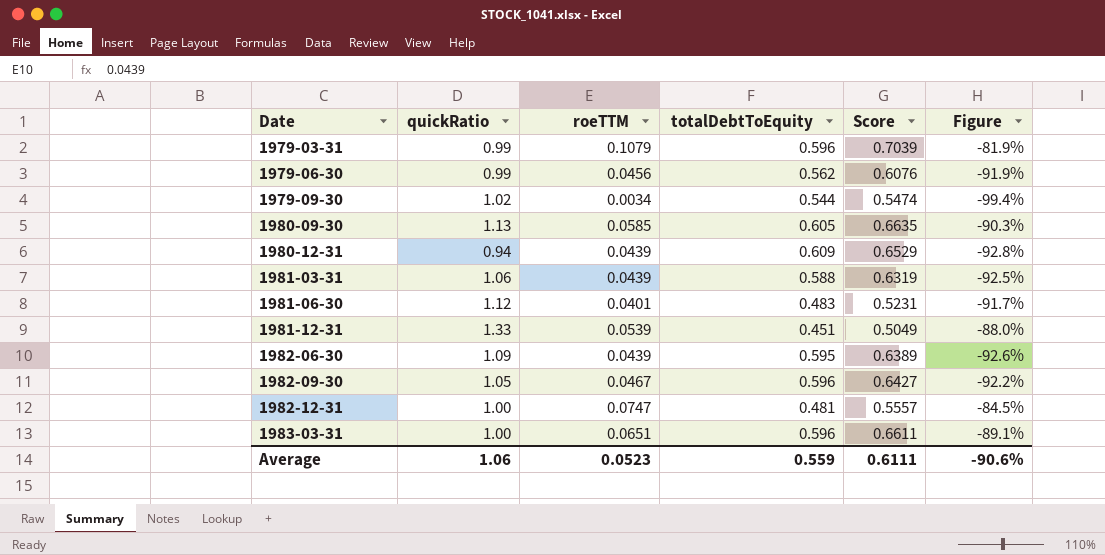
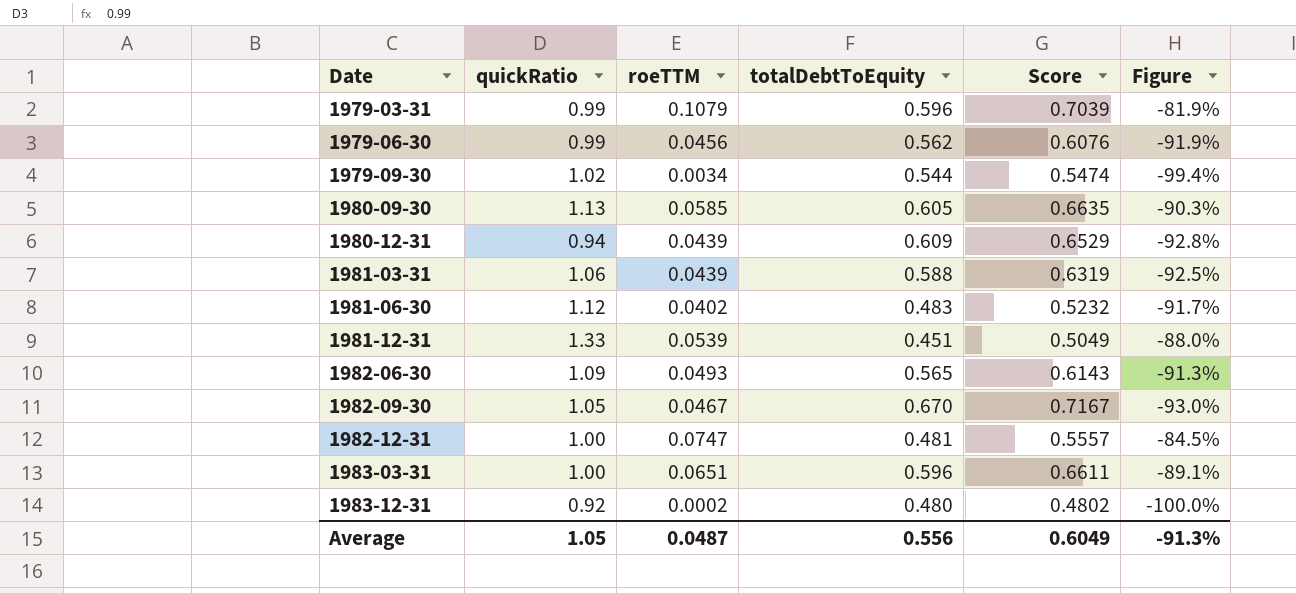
1981-06-30 | roeTTM: 0.0401 -> 0.0402
1981-06-30 | Score: 0.5231 -> 0.5232
1982-06-30 | roeTTM: 0.0439 -> 0.0493
1982-06-30 | totalDebtToEquity: 0.595 -> 0.565
1982-06-30 | Score: 0.6389 -> 0.6143
1982-06-30 | Figure: -92.6% -> -91.3%
1982-09-30 | totalDebtToEquity: 0.596 -> 0.670
1982-09-30 | Score: 0.6427 -> 0.7167
1982-09-30 | Figure: -92.2% -> -93.0%
row 1983-12-31: none -> 0.92 | 0.0002 | 0.480 | 0.4802 | -100.0%
Average | quickRatio: 1.06 -> 1.05
Average | roeTTM: 0.0523 -> 0.0487
Average | totalDebtToEquity: 0.559 -> 0.556
Average | Score: 0.6111 -> 0.6049
Average | Figure: -90.6% -> -91.3%

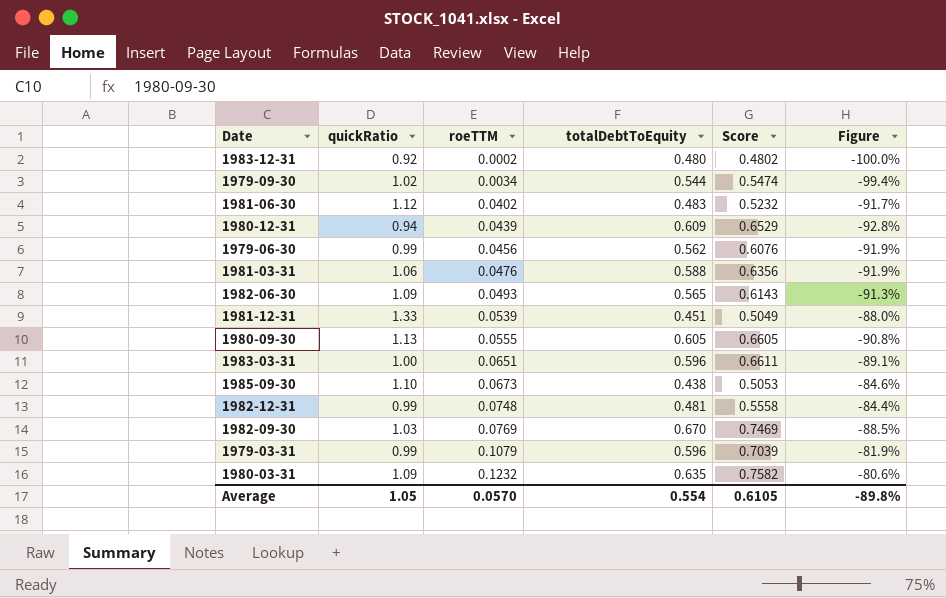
row order: Date ascending -> roeTTM ascending
1981-03-31 | roeTTM: 0.0439 -> 0.0476
1981-03-31 | Score: 0.6319 -> 0.6356
1981-03-31 | Figure: -92.5% -> -91.9%
1980-09-30 | roeTTM: 0.0585 -> 0.0555
1980-09-30 | Score: 0.6635 -> 0.6605
1980-09-30 | Figure: -90.3% -> -90.8%
row 1985-09-30: none -> 1.10 | 0.0673 | 0.438 | 0.5053 | -84.6%
1982-12-31 | quickRatio: 1.00 -> 0.99
1982-12-31 | roeTTM: 0.0747 -> 0.0748
1982-12-31 | Score: 0.5557 -> 0.5558
1982-12-31 | Figure: -84.5% -> -84.4%
1982-09-30 | quickRatio: 1.05 -> 1.03
1982-09-30 | roeTTM: 0.0467 -> 0.0769
1982-09-30 | Score: 0.7167 -> 0.7469
1982-09-30 | Figure: -93.0% -> -88.5%
row 1980-03-31: none -> 1.09 | 0.1232 | 0.635 | 0.7582 | -80.6%
Average | roeTTM: 0.0487 -> 0.0570
Average | totalDebtToEquity: 0.556 -> 0.554
Average | Score: 0.6049 -> 0.6105
Average | Figure: -91.3% -> -89.8%

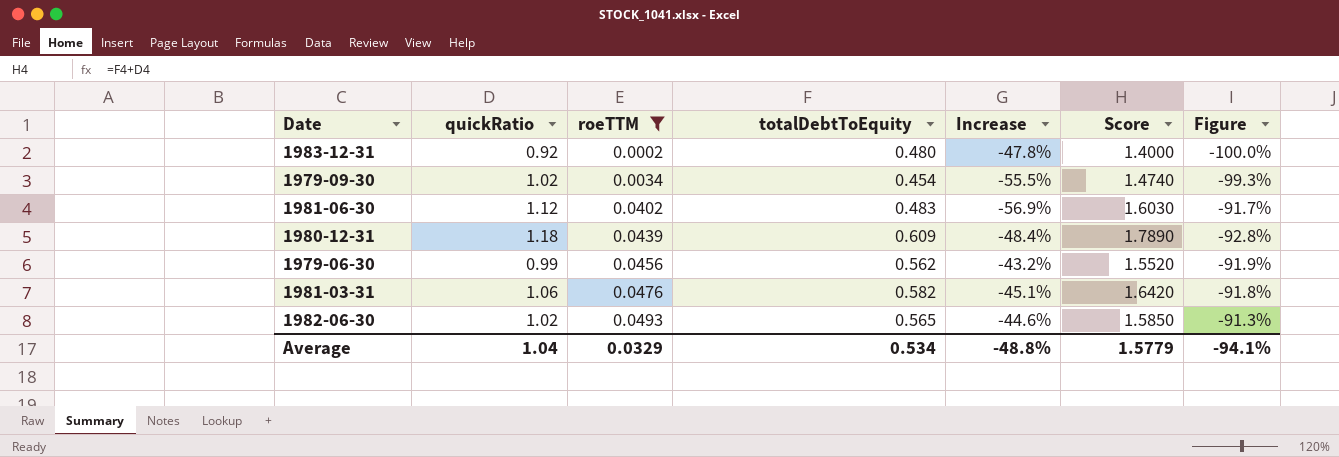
filter: none -> roeTTM <= 0.0493
column Increase | formula: none -> ([totalDebtToEquity] - [quickRatio]) / [quickRatio]
column Score | formula: [roeTTM] + [totalDebtToEquity] -> [quickRatio] + [totalDebtToEquity]
1979-09-30 | totalDebtToEquity: 0.544 -> 0.454
1979-09-30 | Figure: -99.4% -> -99.3%
1980-12-31 | quickRatio: 0.94 -> 1.18
1981-03-31 | totalDebtToEquity: 0.588 -> 0.582
1981-03-31 | Figure: -91.9% -> -91.8%
1982-06-30 | quickRatio: 1.09 -> 1.02
Average | quickRatio: 1.05 -> 1.04
Average | roeTTM: 0.0570 -> 0.0329
Average | totalDebtToEquity: 0.554 -> 0.534
Average | Score: 0.6105 -> 1.5779
Average | Figure: -89.8% -> -94.1%

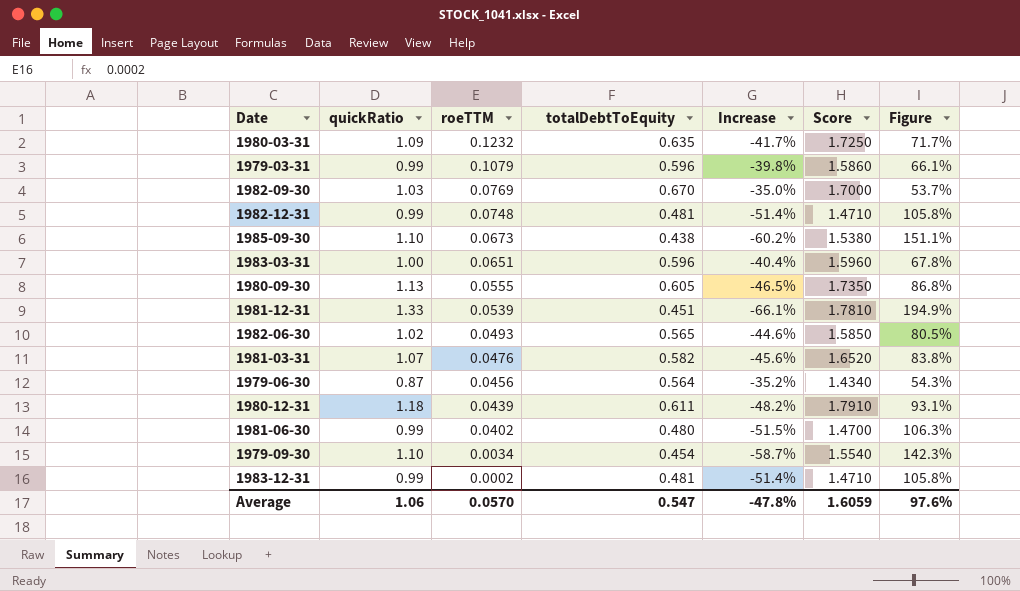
filter: roeTTM <= 0.0493 -> none
row order: roeTTM ascending -> roeTTM descending
column Figure | formula: ([roeTTM] - [totalDebtToEquity]) / [totalDebtToEquity] -> ([quickRatio] - [totalDebtToEquity]) / [totalDebtToEquity]
1981-03-31 | quickRatio: 1.06 -> 1.07
1981-03-31 | Increase: -45.1% -> -45.6%
1981-03-31 | Score: 1.6420 -> 1.6520
1979-06-30 | quickRatio: 0.99 -> 0.87
1979-06-30 | totalDebtToEquity: 0.562 -> 0.564
1979-06-30 | Increase: -43.2% -> -35.2%
1979-06-30 | Score: 1.5520 -> 1.4340
1980-12-31 | totalDebtToEquity: 0.609 -> 0.611
1980-12-31 | Increase: -48.4% -> -48.2%
1980-12-31 | Score: 1.7890 -> 1.7910
1981-06-30 | quickRatio: 1.12 -> 0.99
1981-06-30 | totalDebtToEquity: 0.483 -> 0.480
1981-06-30 | Increase: -56.9% -> -51.5%
1981-06-30 | Score: 1.6030 -> 1.4700
1979-09-30 | quickRatio: 1.02 -> 1.10
1979-09-30 | Increase: -55.5% -> -58.7%
1979-09-30 | Score: 1.4740 -> 1.5540
1983-12-31 | quickRatio: 0.92 -> 0.99
1983-12-31 | totalDebtToEquity: 0.480 -> 0.481
1983-12-31 | Increase: -47.8% -> -51.4%
1983-12-31 | Score: 1.4000 -> 1.4710
Average | quickRatio: 1.04 -> 1.06
Average | roeTTM: 0.0329 -> 0.0570
Average | totalDebtToEquity: 0.534 -> 0.547
Average | Increase: -48.8% -> -47.8%
Average | Score: 1.5779 -> 1.6059
Average | Figure: -94.1% -> 97.6%

